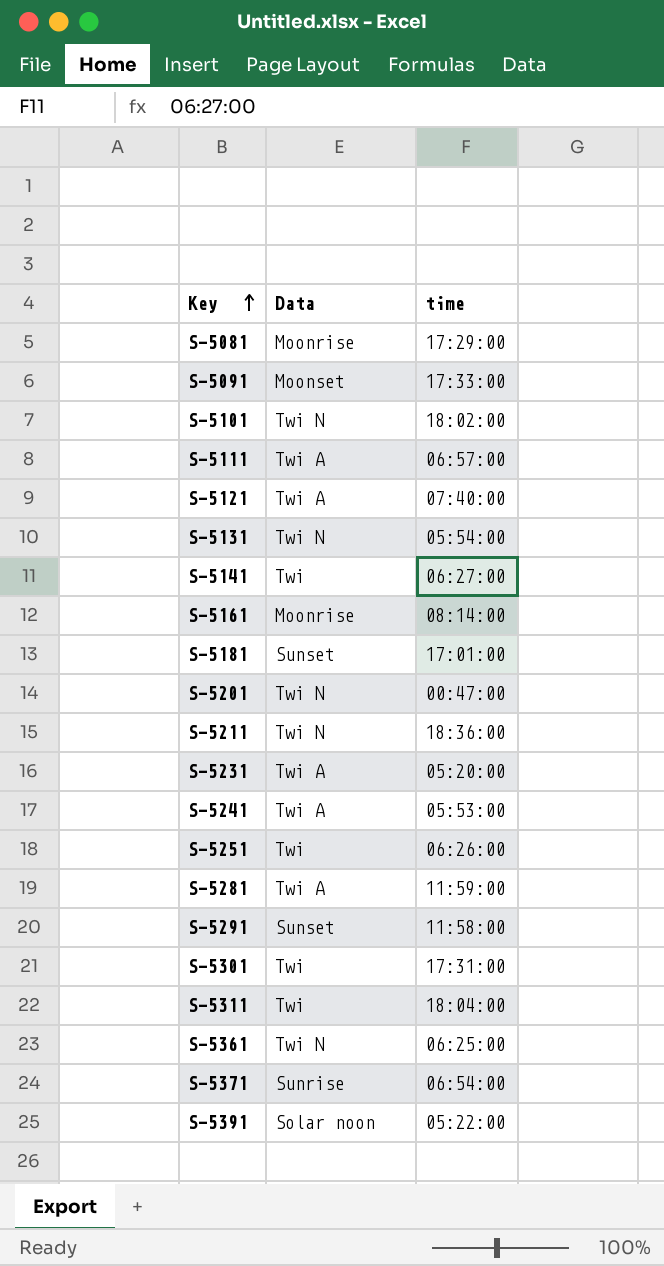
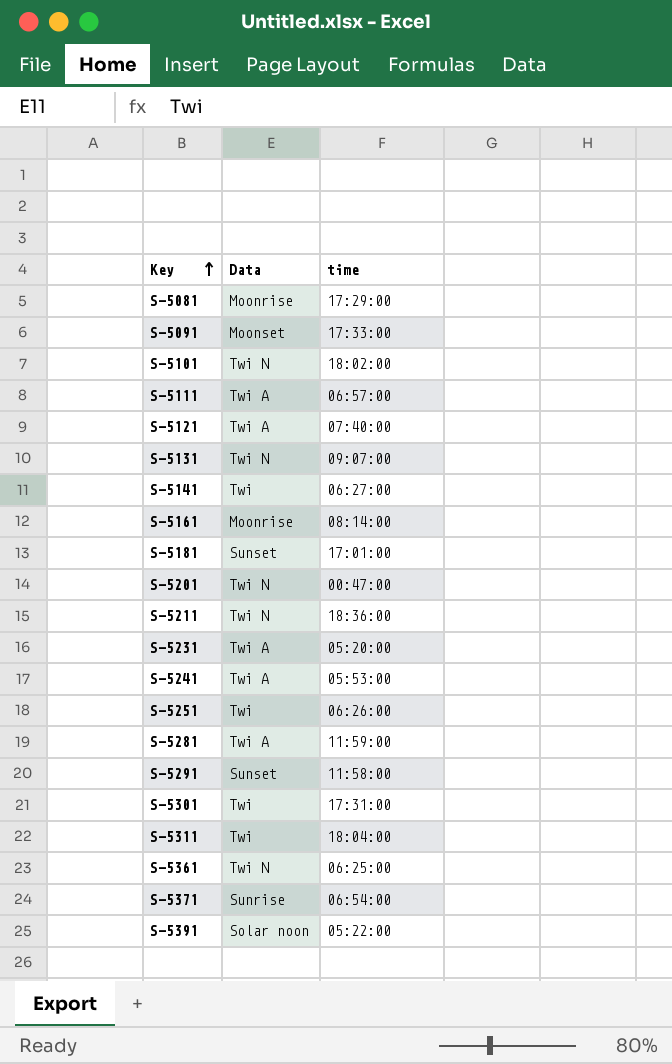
S-5131 | time: 05:54:00 -> 09:07:00

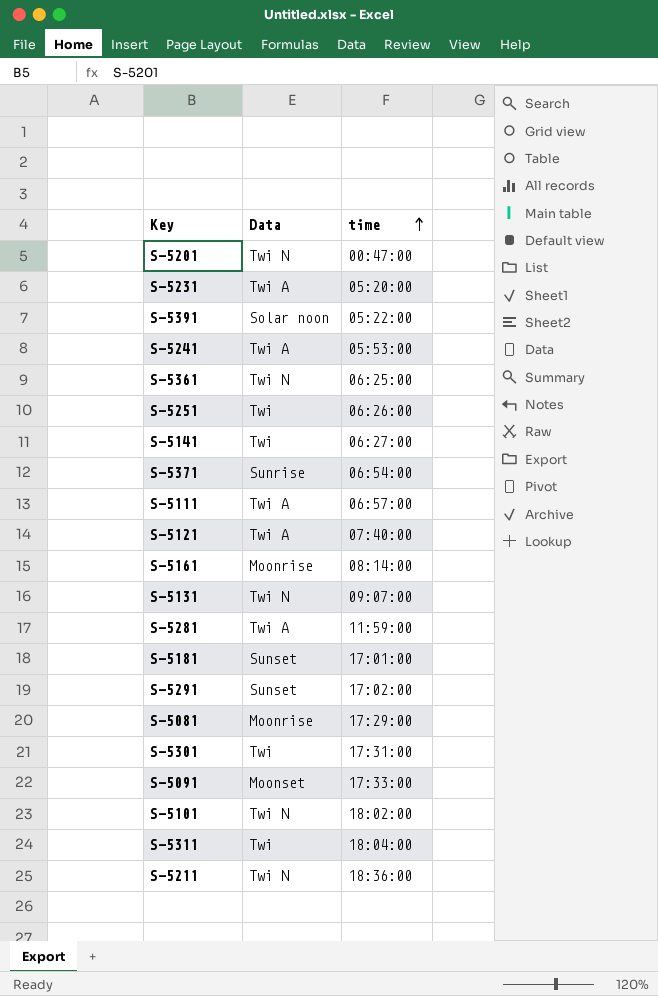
row order: Key ascending -> time ascending
S-5291 | time: 11:58:00 -> 17:02:00

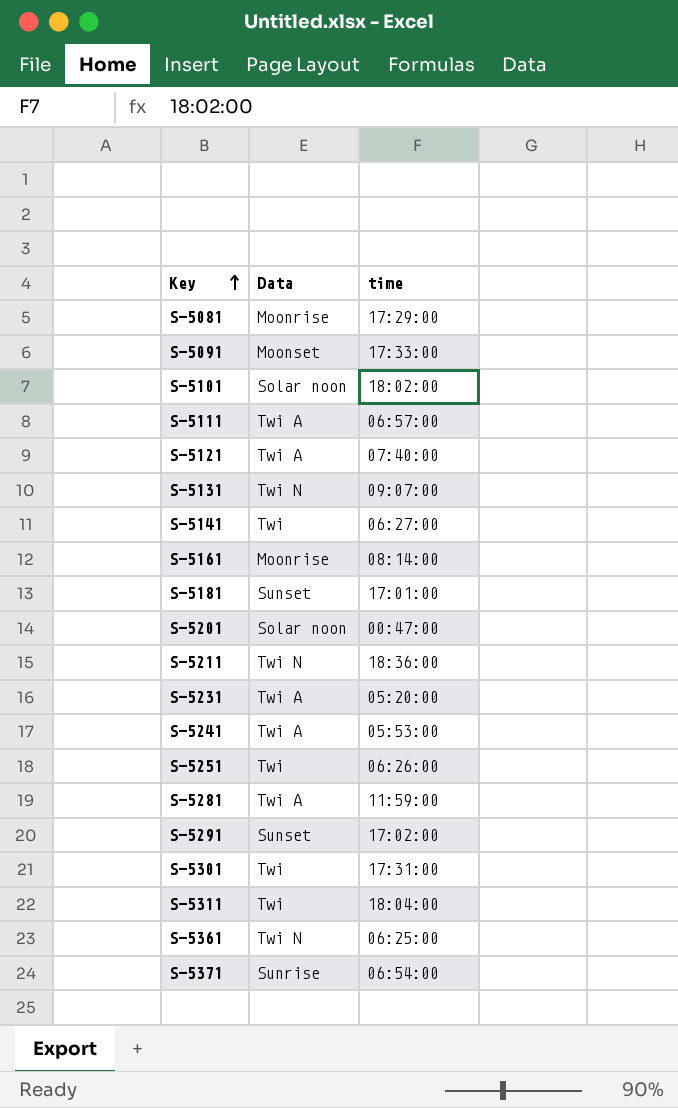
row order: time ascending -> Key ascending
row S-5391: Solar noon | 05:22:00 -> none
S-5101 | Data: Twi N -> Solar noon
S-5201 | Data: Twi N -> Solar noon

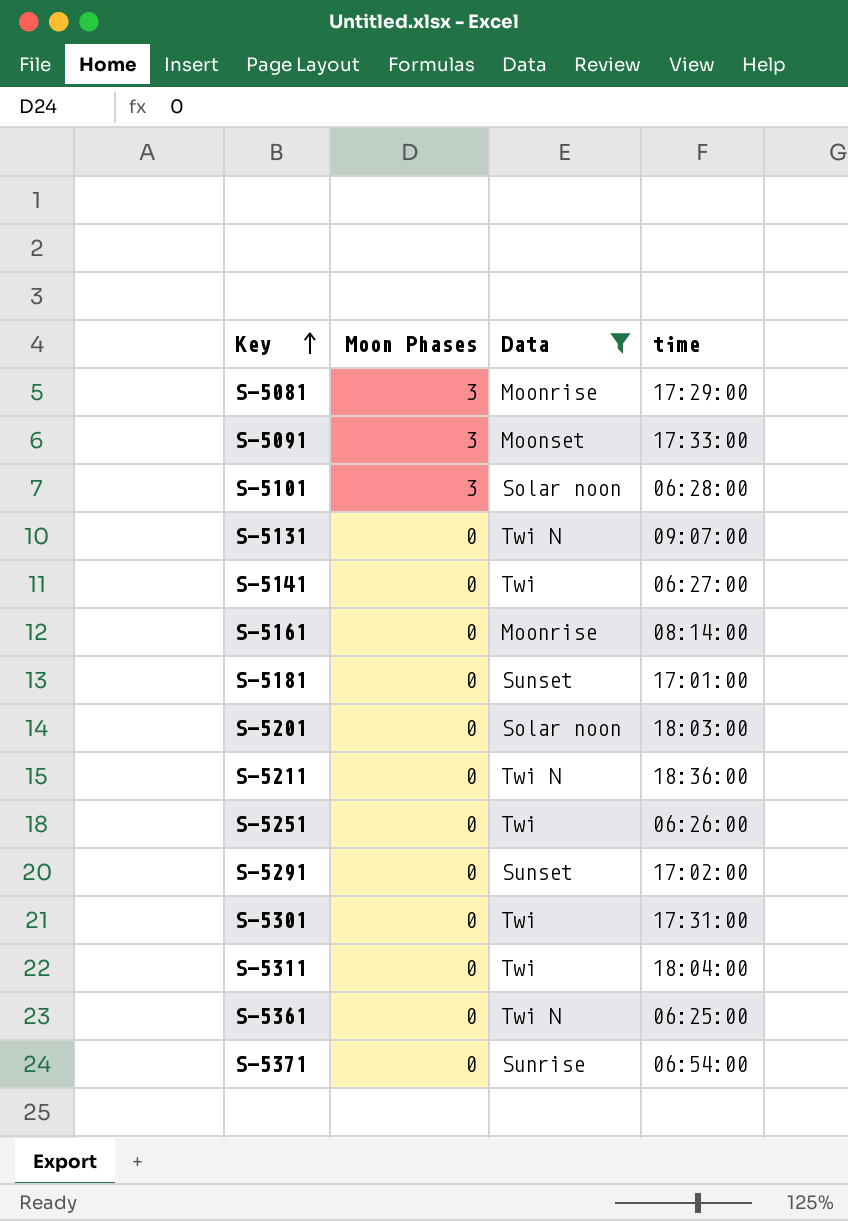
filter: none -> Data != Twi A
column Moon Phases | position: none -> 2
S-5101 | time: 18:02:00 -> 06:28:00
S-5201 | time: 00:47:00 -> 18:03:00

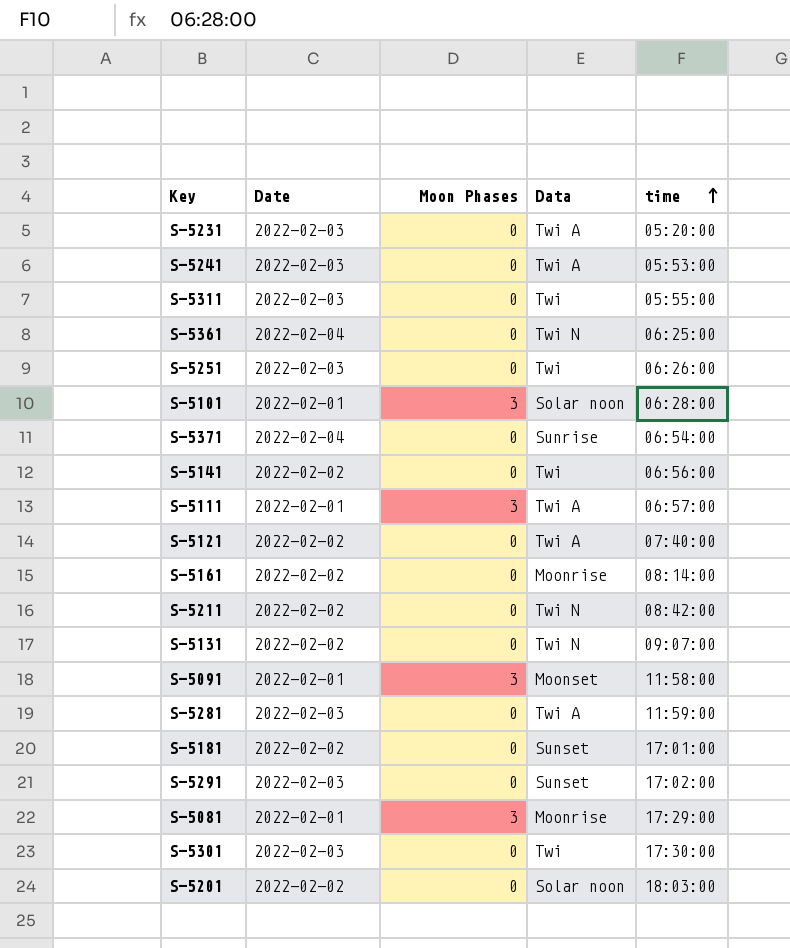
filter: Data != Twi A -> none
row order: Key ascending -> time ascending
column Date | position: none -> 2
S-5311 | time: 18:04:00 -> 05:55:00
S-5141 | time: 06:27:00 -> 06:56:00
S-5211 | time: 18:36:00 -> 08:42:00
S-5091 | time: 17:33:00 -> 11:58:00
S-5301 | time: 17:31:00 -> 17:30:00

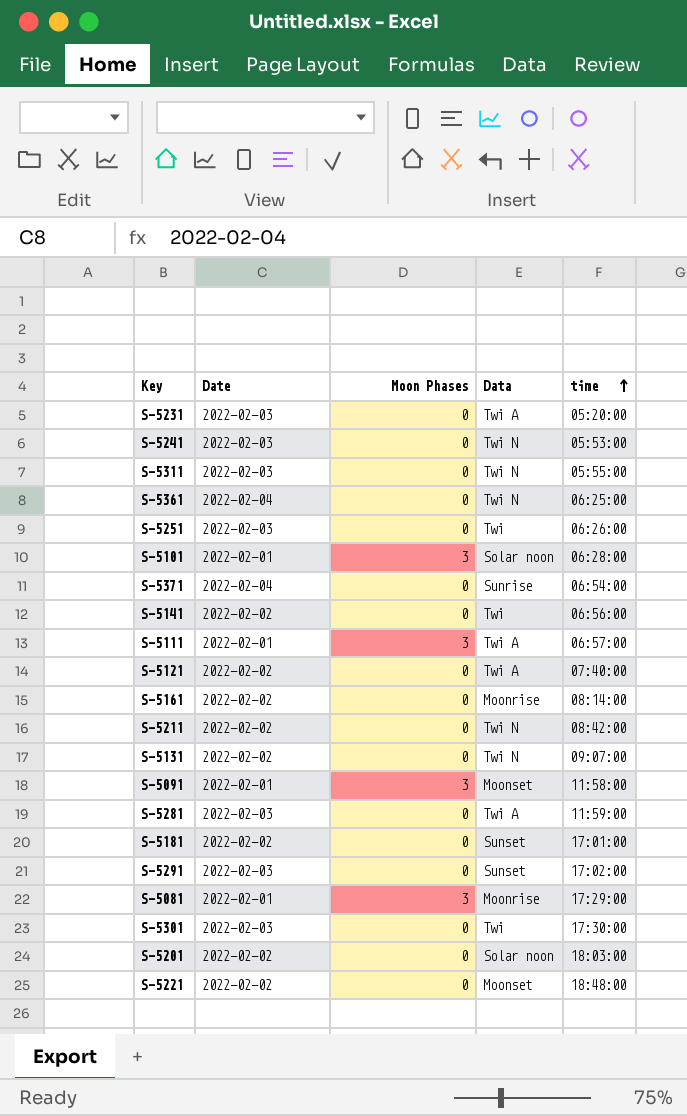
S-5241 | Data: Twi A -> Twi N
S-5311 | Data: Twi -> Twi N
row S-5221: none -> 2022-02-02 | 0 | Moonset | 18:48:00

